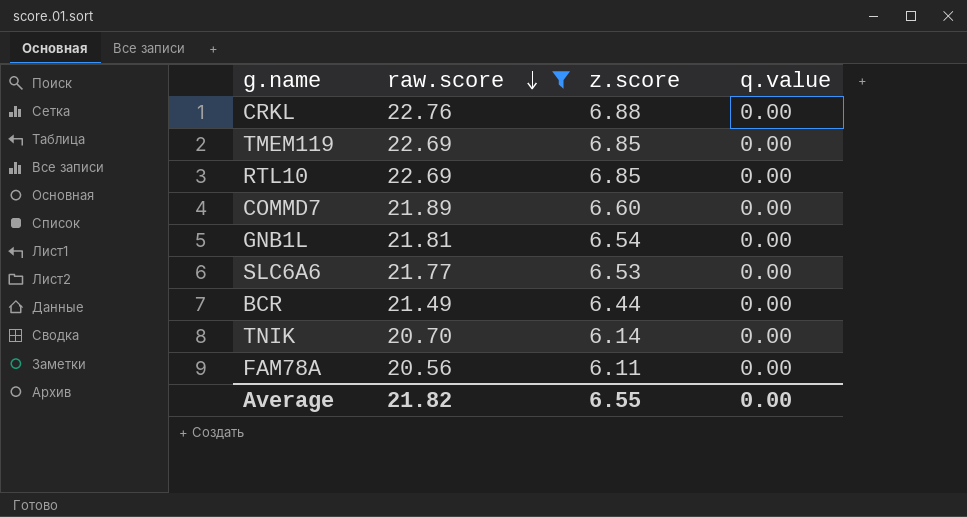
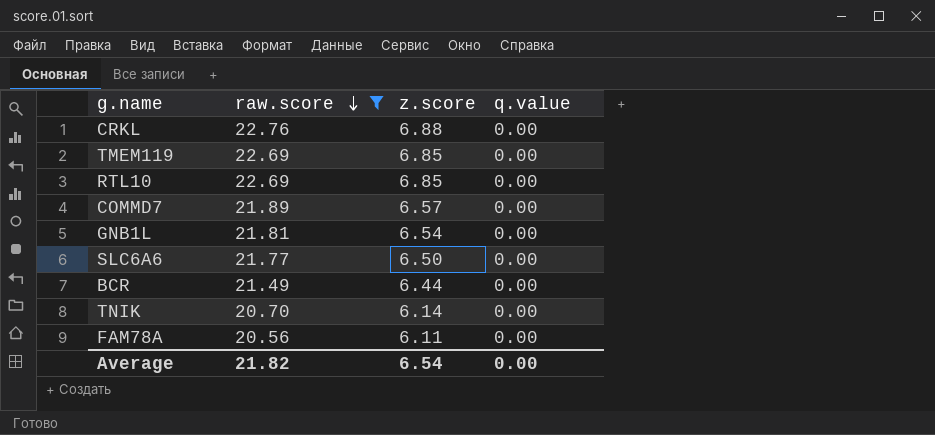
COMMD7 | z.score: 6.60 -> 6.57
SLC6A6 | z.score: 6.53 -> 6.50
Average | z.score: 6.55 -> 6.54

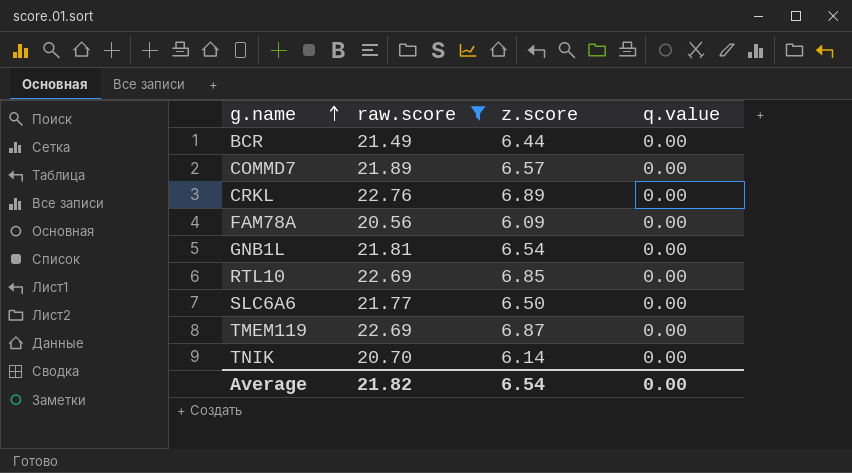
row order: raw.score descending -> g.name ascending
CRKL | z.score: 6.88 -> 6.89
FAM78A | z.score: 6.11 -> 6.09
TMEM119 | z.score: 6.85 -> 6.87

